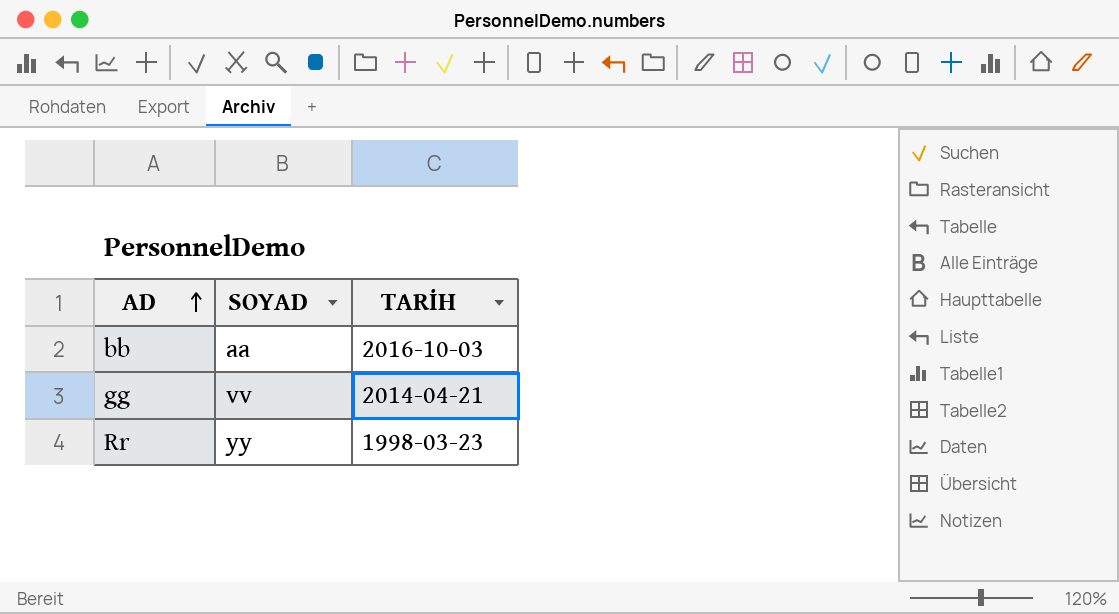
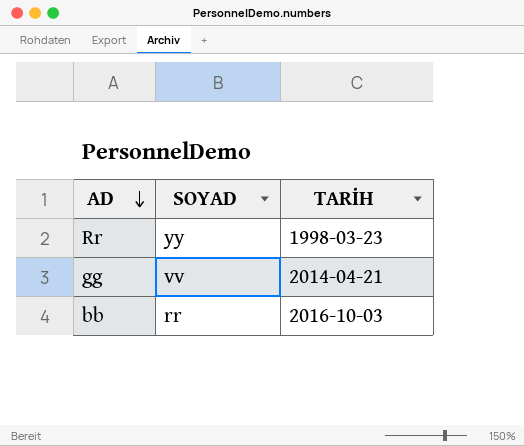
row order: AD ascending -> AD descending
bb | SOYAD: aa -> rr

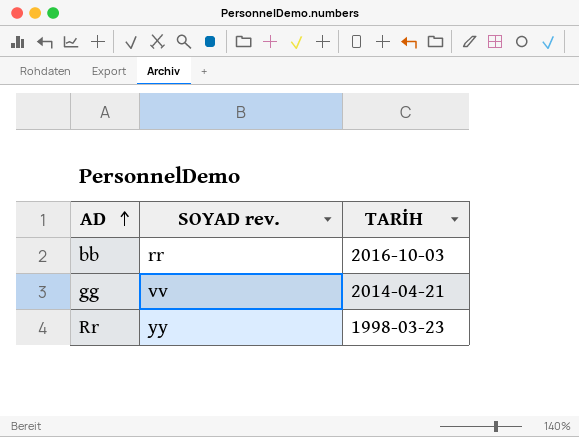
row order: AD descending -> AD ascending
column name: SOYAD -> SOYAD rev.

